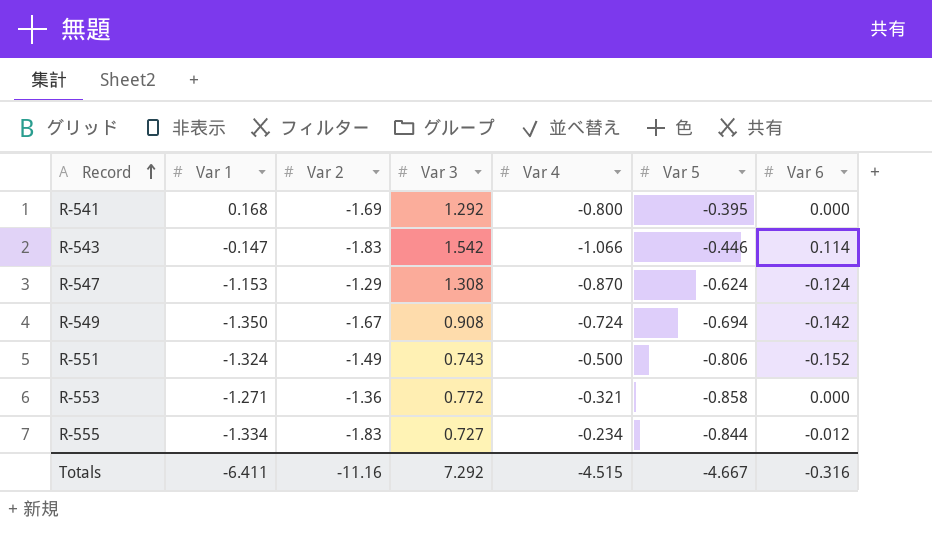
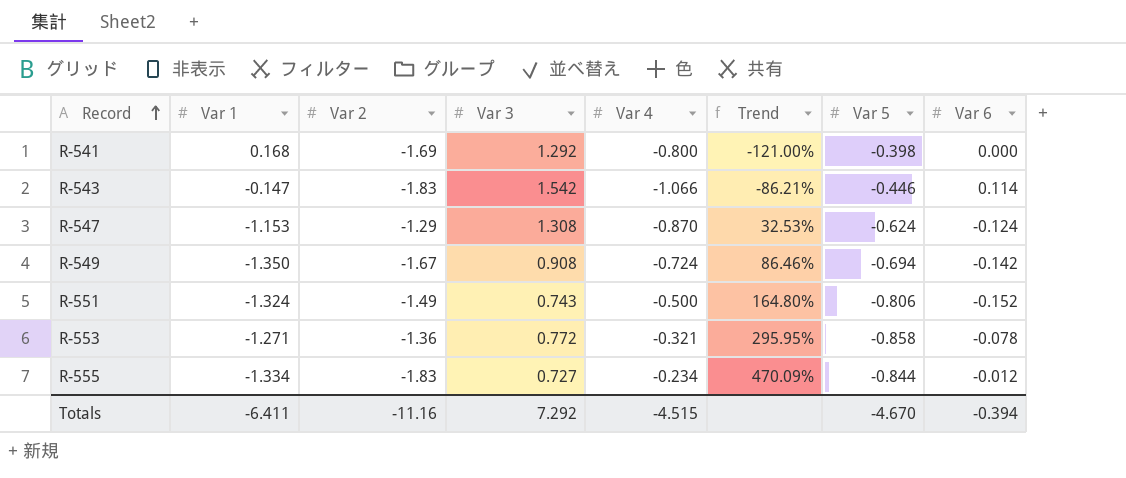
column Trend | formula: none -> ([Var 1] - [Var 4]) / [Var 4]
R-541 | Var 5: -0.395 -> -0.398
R-553 | Var 6: 0.000 -> -0.078
Totals | Var 5: -4.667 -> -4.670
Totals | Var 6: -0.316 -> -0.394

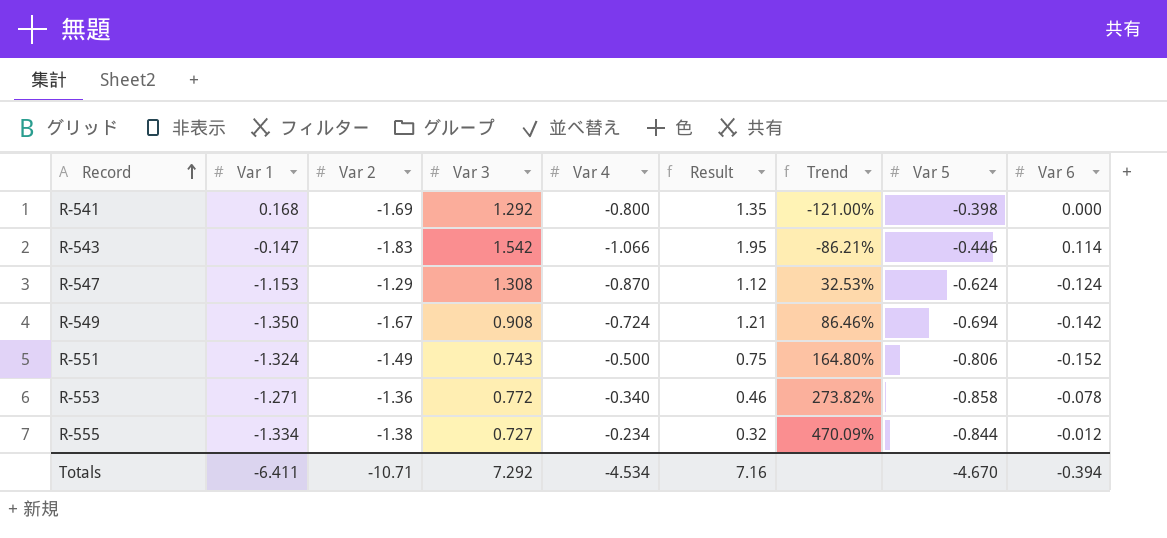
column Result | formula: none -> [Var 2] * [Var 4]
R-553 | Var 4: -0.321 -> -0.340
R-553 | Trend: 295.95% -> 273.82%
R-555 | Var 2: -1.83 -> -1.38
Totals | Var 2: -11.16 -> -10.71
Totals | Var 4: -4.515 -> -4.534

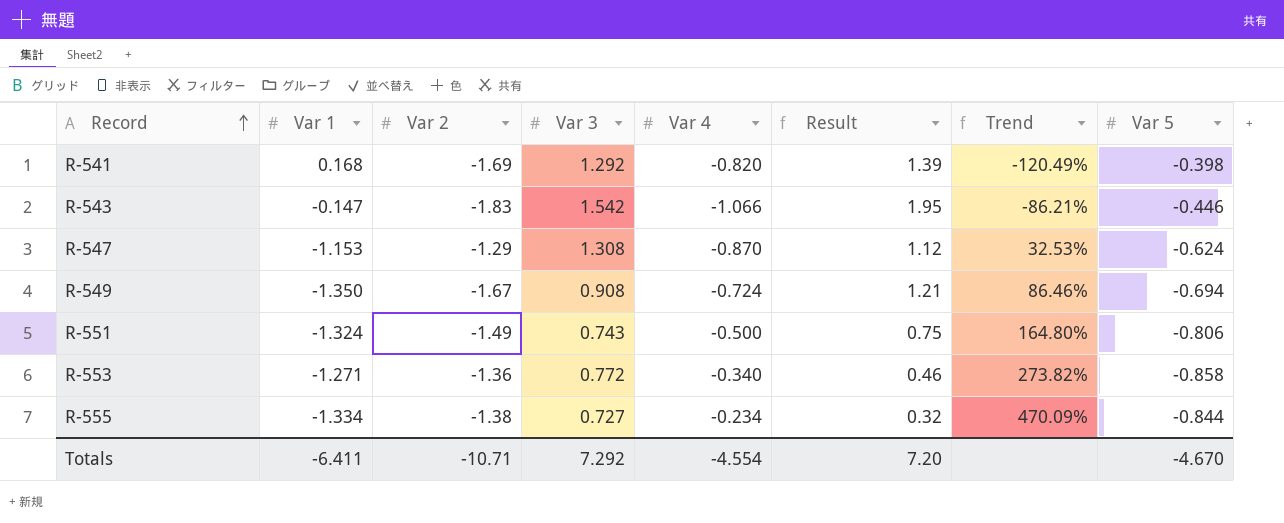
column Var 6 | position: 9 -> none
R-541 | Var 4: -0.800 -> -0.820
R-541 | Result: 1.35 -> 1.39
R-541 | Trend: -121.00% -> -120.49%
Totals | Var 4: -4.534 -> -4.554
Totals | Result: 7.16 -> 7.20

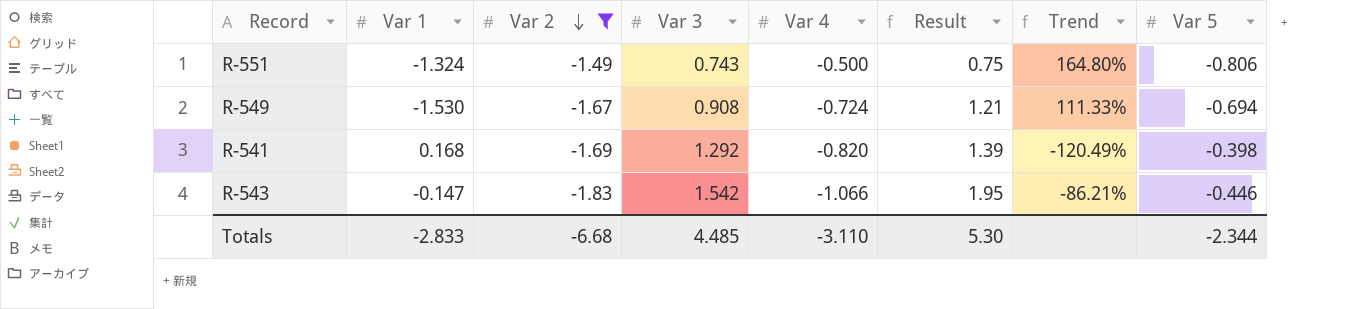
filter: none -> Var 2 <= -1.49
row order: Record ascending -> Var 2 descending
R-549 | Var 1: -1.350 -> -1.530
R-549 | Trend: 86.46% -> 111.33%
Totals | Var 1: -6.411 -> -2.833
Totals | Var 2: -10.71 -> -6.68
Totals | Var 3: 7.292 -> 4.485
Totals | Var 4: -4.554 -> -3.110
Totals | Result: 7.20 -> 5.30
Totals | Var 5: -4.670 -> -2.344

